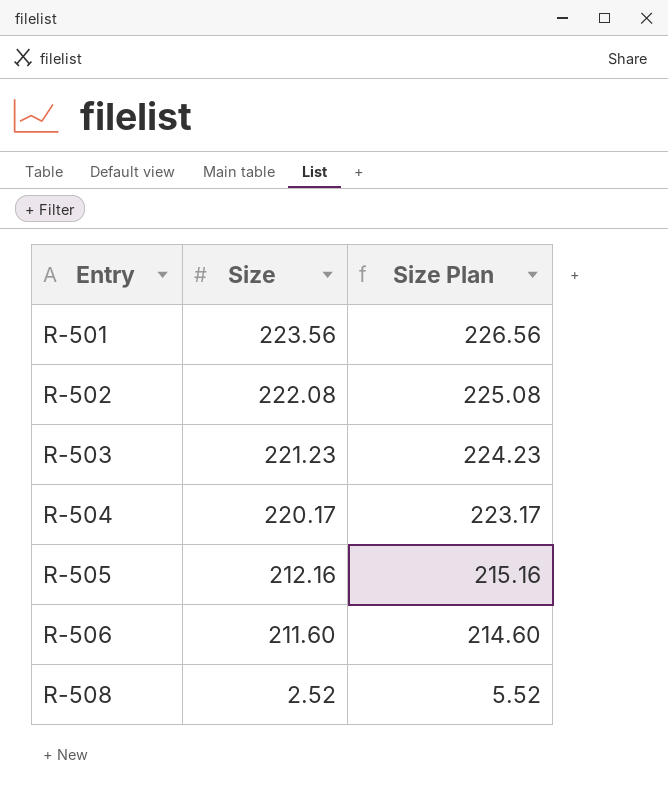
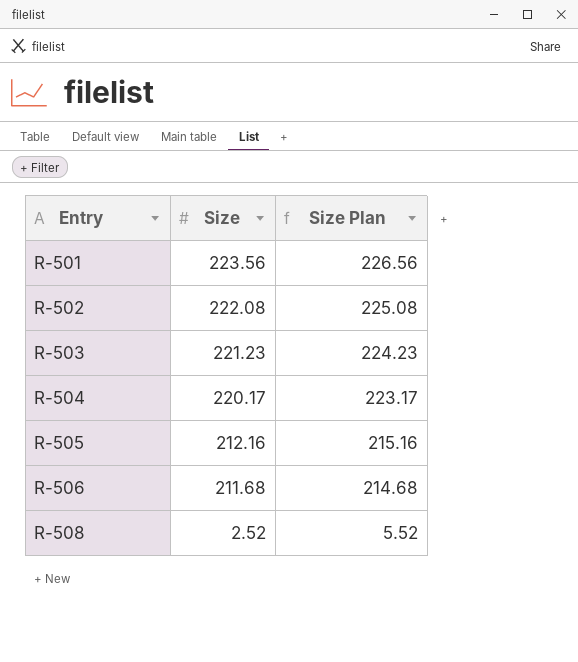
R-506 | Size: 211.60 -> 211.68
R-506 | Size Plan: 214.60 -> 214.68

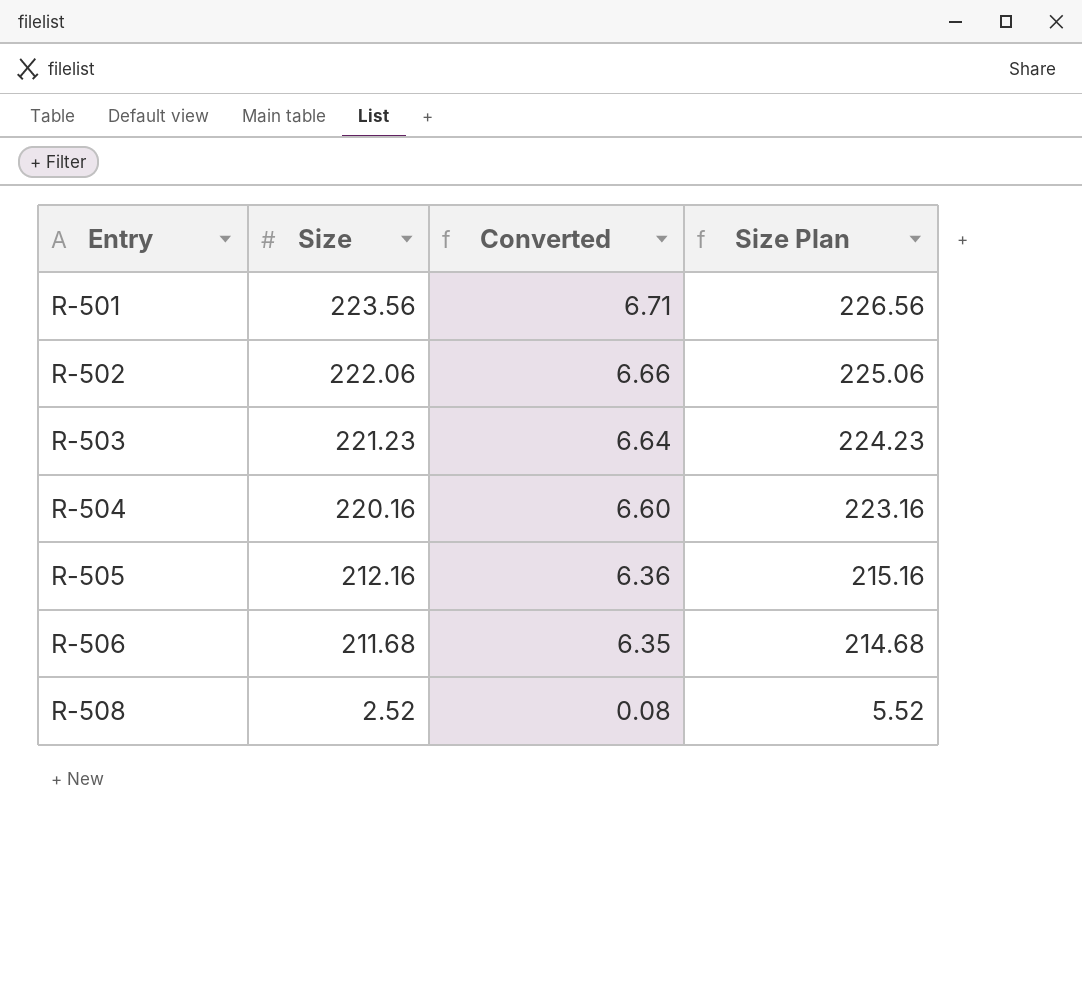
column Converted | formula: none -> [Size] * 0.03
R-502 | Size: 222.08 -> 222.06
R-502 | Size Plan: 225.08 -> 225.06
R-504 | Size: 220.17 -> 220.16
R-504 | Size Plan: 223.17 -> 223.16

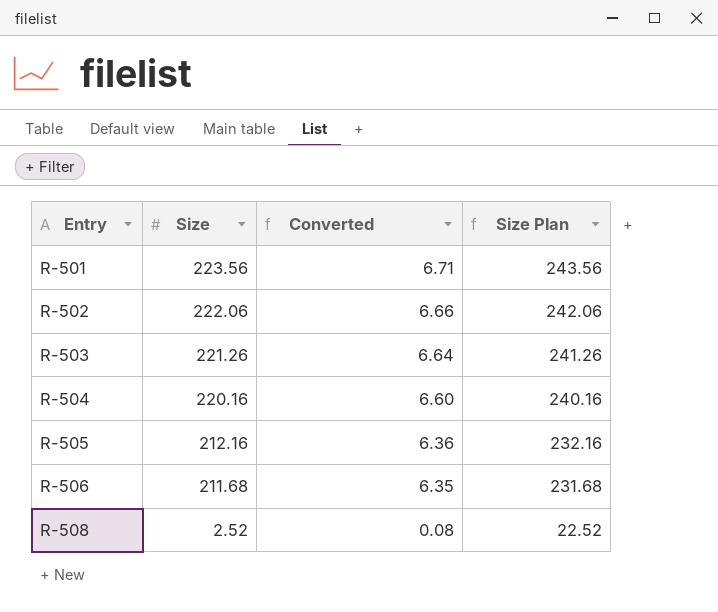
column Size Plan | formula: [Size] + 3 -> [Size] + 20
R-503 | Size: 221.23 -> 221.26

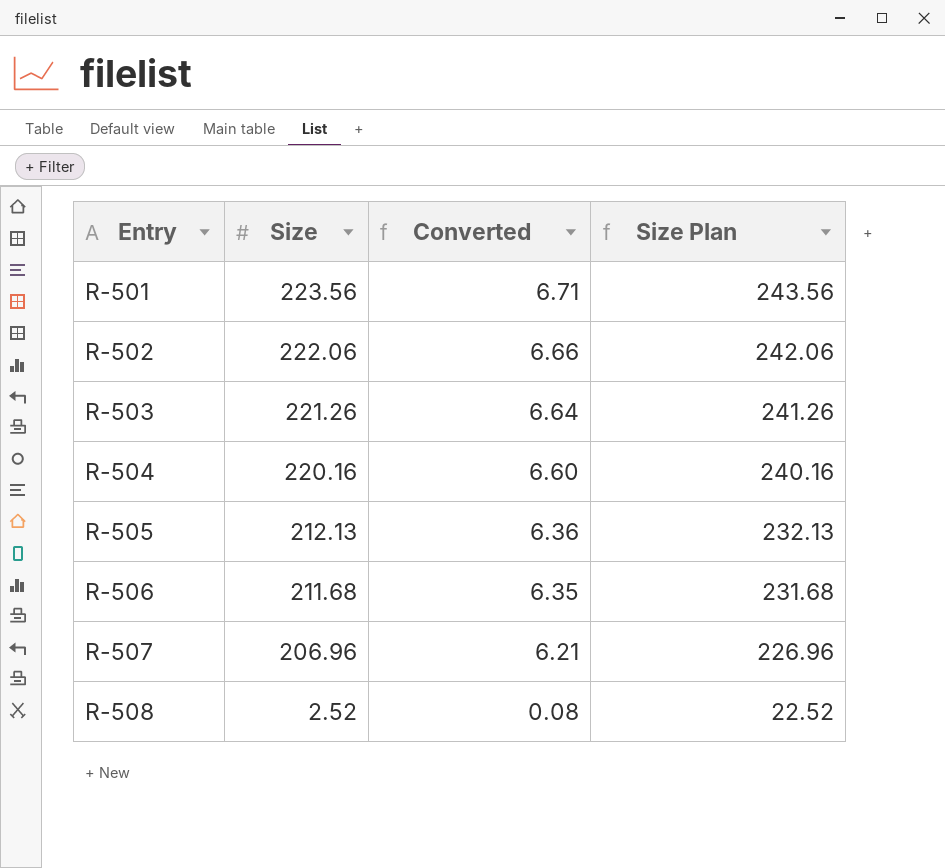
R-505 | Size: 212.16 -> 212.13
R-505 | Size Plan: 232.16 -> 232.13
row R-507: none -> 206.96 | 6.21 | 226.96

